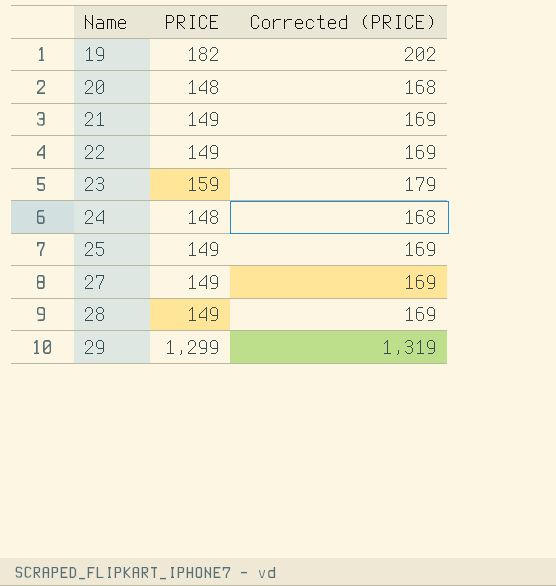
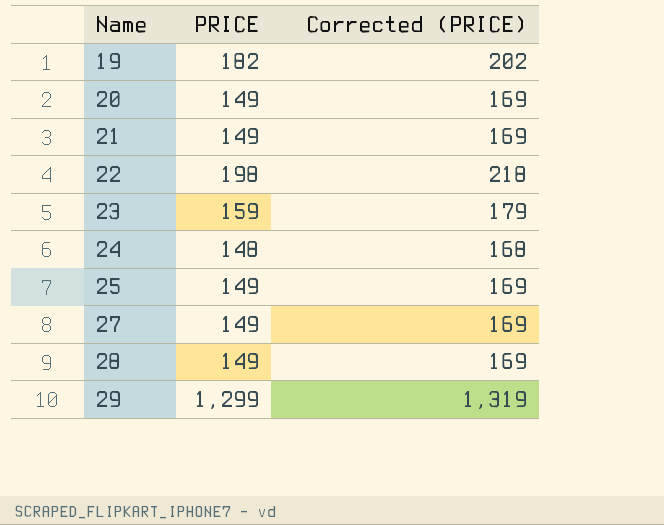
20 | PRICE: 148 -> 149
20 | Corrected (PRICE): 168 -> 169
22 | PRICE: 149 -> 198
22 | Corrected (PRICE): 169 -> 218

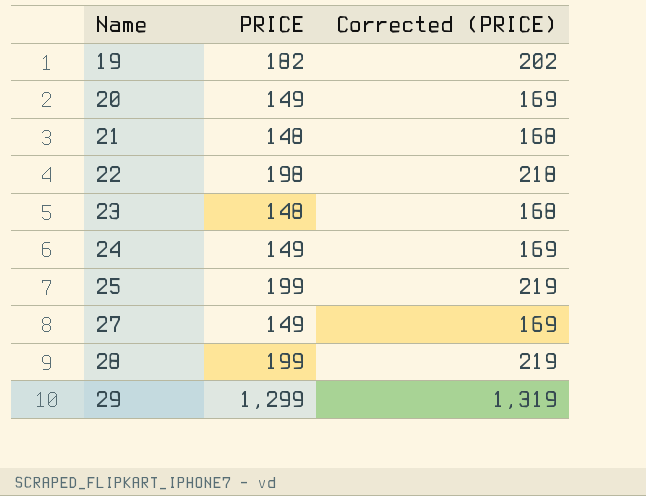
21 | PRICE: 149 -> 148
21 | Corrected (PRICE): 169 -> 168
23 | PRICE: 159 -> 148
23 | Corrected (PRICE): 179 -> 168
24 | PRICE: 148 -> 149
24 | Corrected (PRICE): 168 -> 169
25 | PRICE: 149 -> 199
25 | Corrected (PRICE): 169 -> 219
28 | PRICE: 149 -> 199
28 | Corrected (PRICE): 169 -> 219

